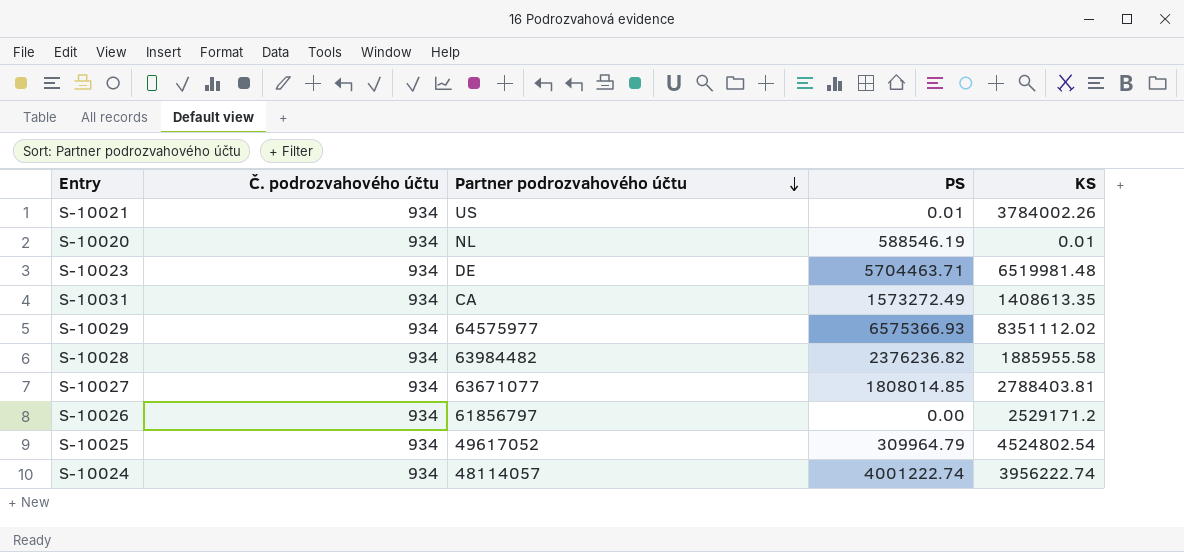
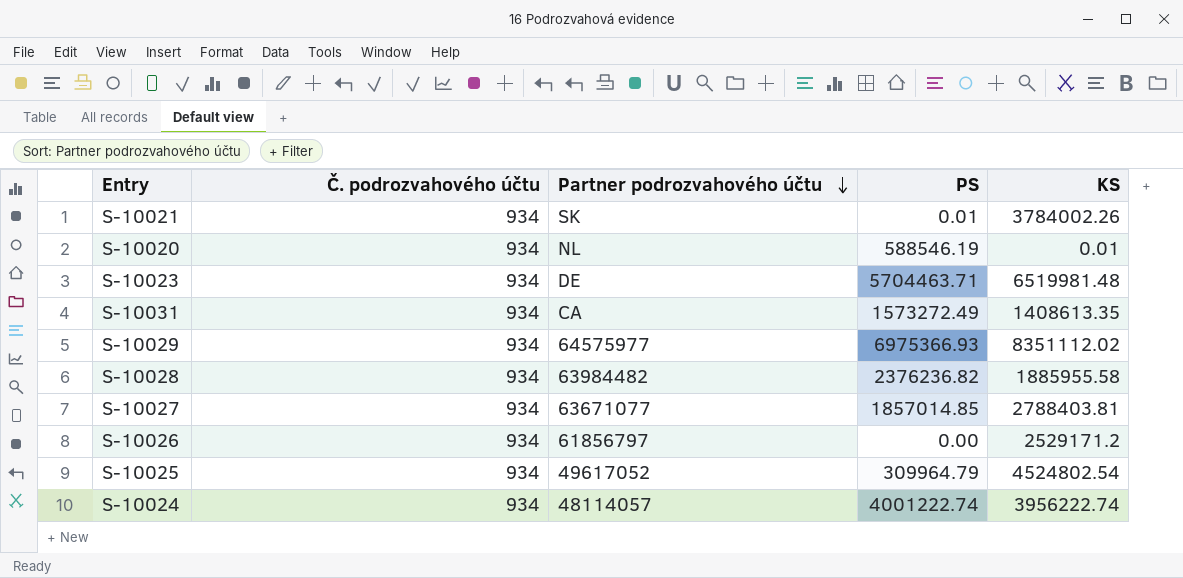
S-10021 | Partner podrozvahového účtu: US -> SK
S-10029 | PS: 6575366.93 -> 6975366.93
S-10027 | PS: 1808014.85 -> 1857014.85

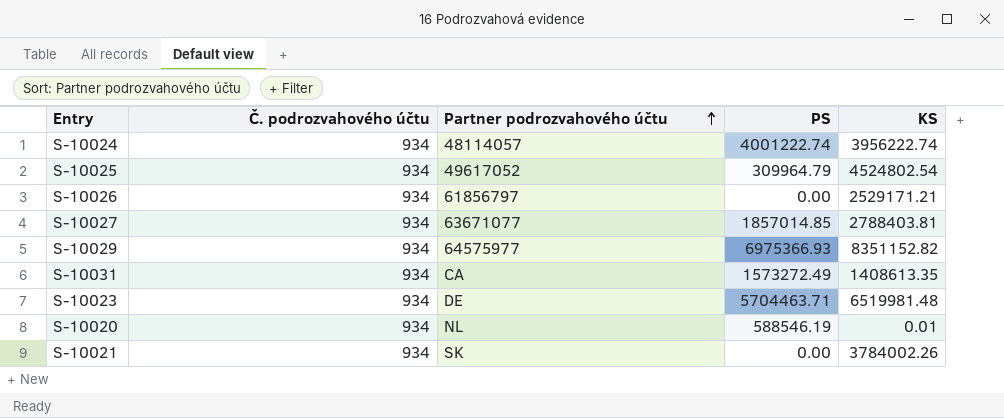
row order: Partner podrozvahového účtu descending -> Partner podrozvahového účtu ascending
row S-10028: 934 | 63984482 | 2376236.82 | 1885955.58 -> none
S-10026 | KS: 2529171.2 -> 2529171.21
S-10029 | KS: 8351112.02 -> 8351152.82
S-10021 | PS: 0.01 -> 0.00

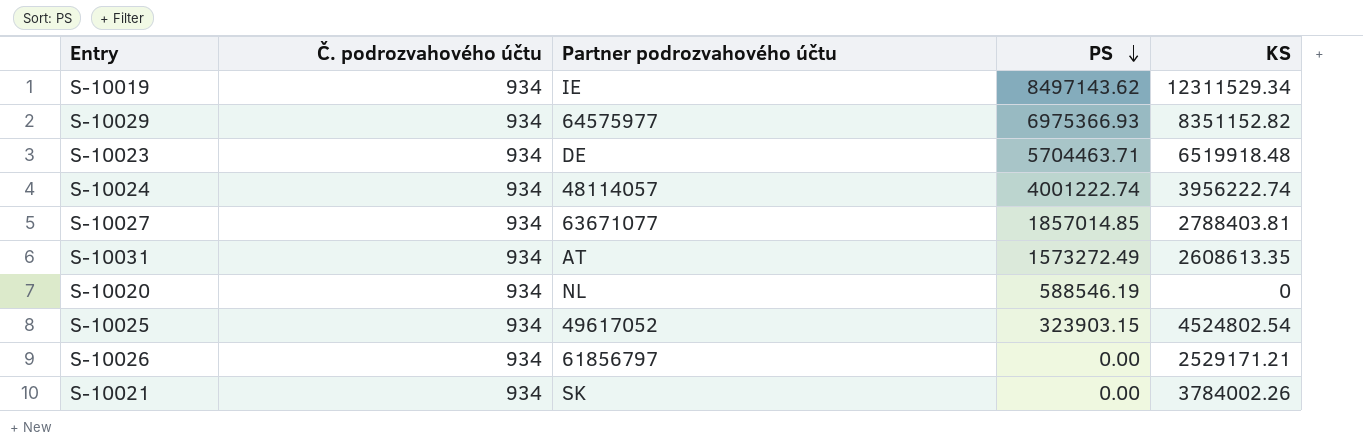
row order: Partner podrozvahového účtu ascending -> PS descending
row S-10019: none -> 934 | IE | 8497143.62 | 12311529.34
S-10023 | KS: 6519981.48 -> 6519918.48
S-10031 | Partner podrozvahového účtu: CA -> AT
S-10031 | KS: 1408613.35 -> 2608613.35
S-10020 | KS: 0.01 -> 0
S-10025 | PS: 309964.79 -> 323903.15

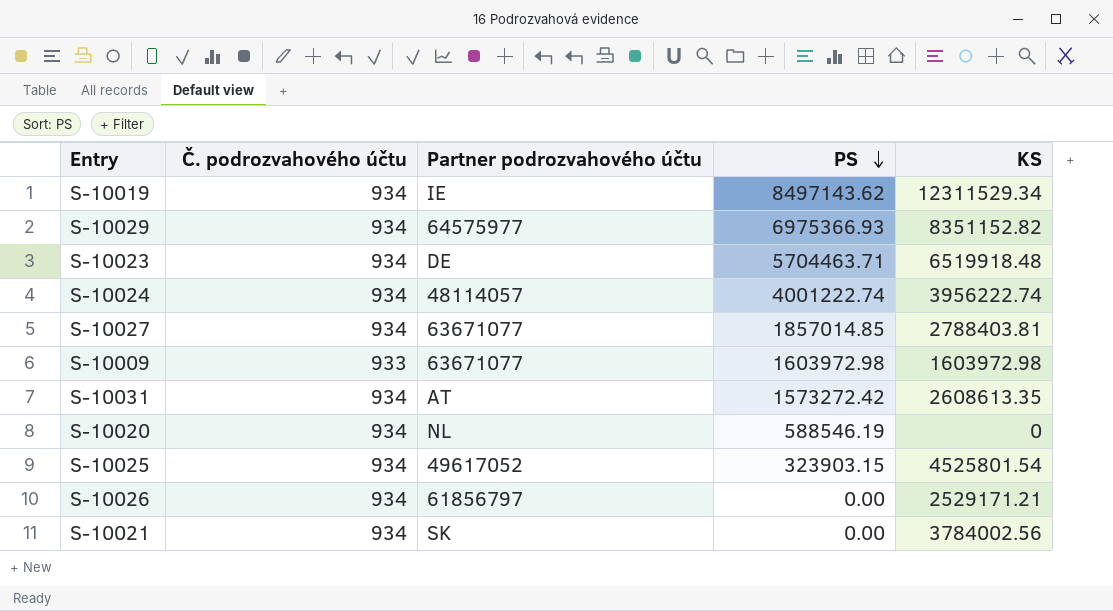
row S-10009: none -> 933 | 63671077 | 1603972.98 | 1603972.98
S-10031 | PS: 1573272.49 -> 1573272.42
S-10025 | KS: 4524802.54 -> 4525801.54
S-10021 | KS: 3784002.26 -> 3784002.56

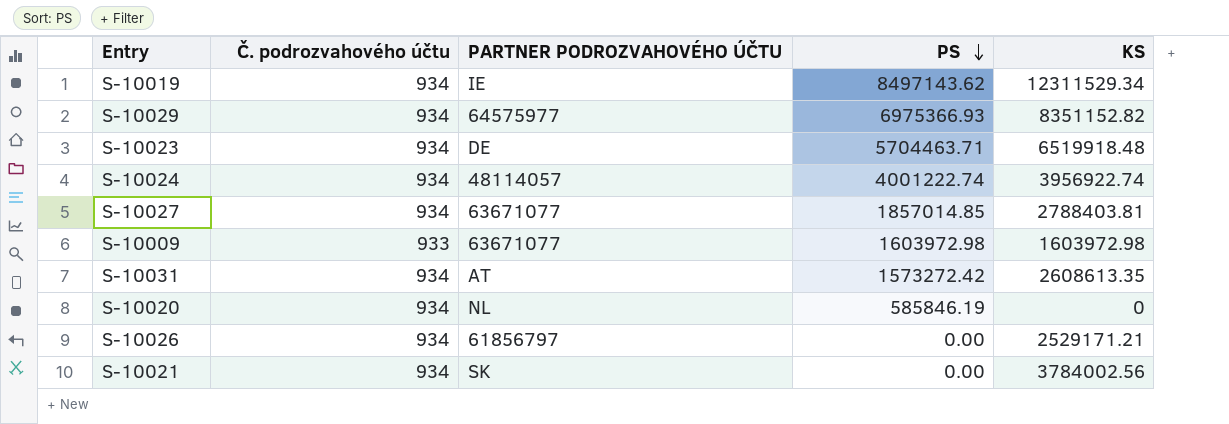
column name: Partner podrozvahového účtu -> PARTNER PODROZVAHOVÉHO ÚČTU
row S-10025: 934 | 49617052 | 323903.15 | 4525801.54 -> none
S-10024 | KS: 3956222.74 -> 3956922.74
S-10020 | PS: 588546.19 -> 585846.19

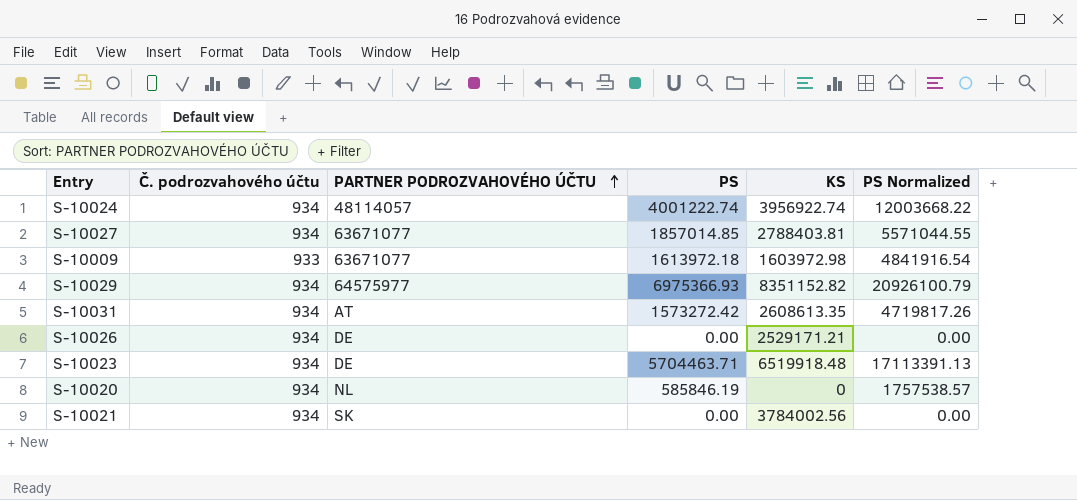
row order: PS descending -> PARTNER PODROZVAHOVÉHO ÚČTU ascending
column PS Normalized | formula: none -> [PS] * 3
row S-10019: 934 | IE | 8497143.62 | 12311529.34 -> none
S-10009 | PS: 1603972.98 -> 1613972.18
S-10026 | PARTNER PODROZVAHOVÉHO ÚČTU: 61856797 -> DE

